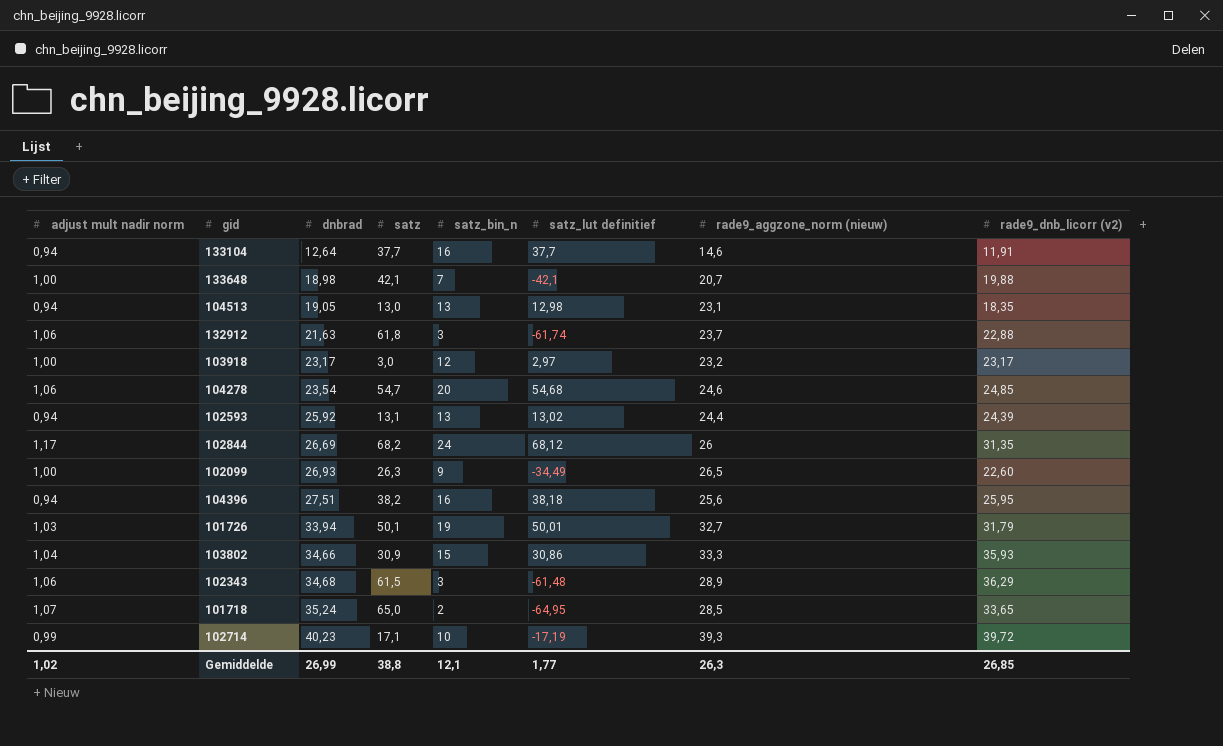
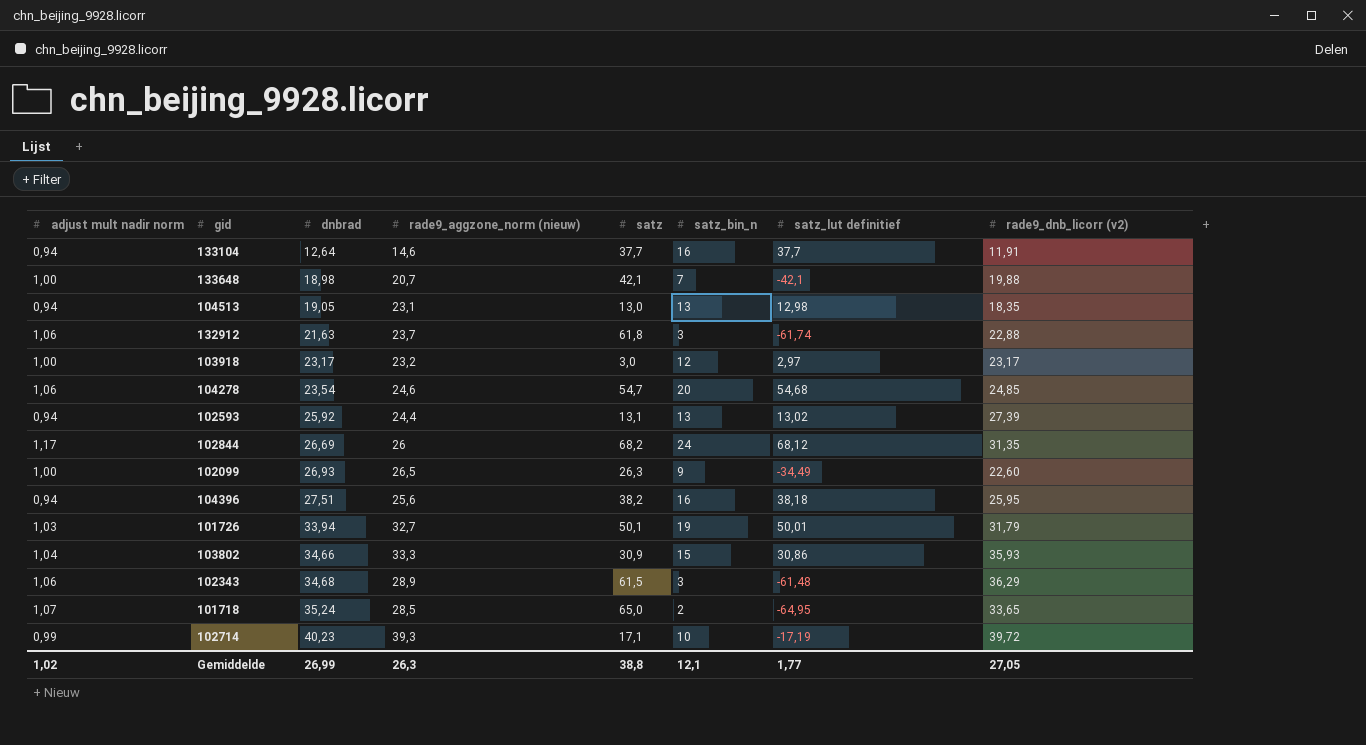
column rade9_aggzone_norm (nieuw) | position: 7 -> 4
102593 | rade9_dnb_licorr (v2): 24,39 -> 27,39
Gemiddelde | rade9_dnb_licorr (v2): 26,85 -> 27,05

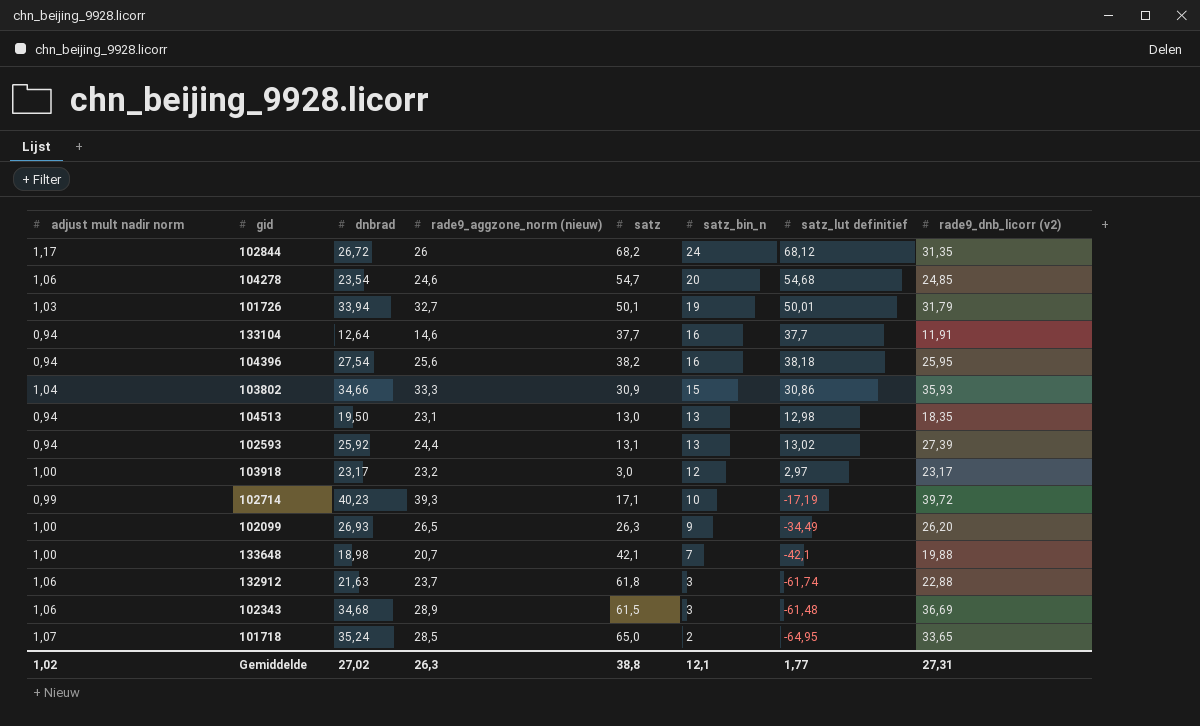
row order: dnbrad ascending -> satz_bin_n descending
102844 | dnbrad: 26,69 -> 26,72
104396 | dnbrad: 27,51 -> 27,54
104513 | dnbrad: 19,05 -> 19,50
102099 | rade9_dnb_licorr (v2): 22,60 -> 26,20
102343 | rade9_dnb_licorr (v2): 36,29 -> 36,69
Gemiddelde | dnbrad: 26,99 -> 27,02
Gemiddelde | rade9_dnb_licorr (v2): 27,05 -> 27,31

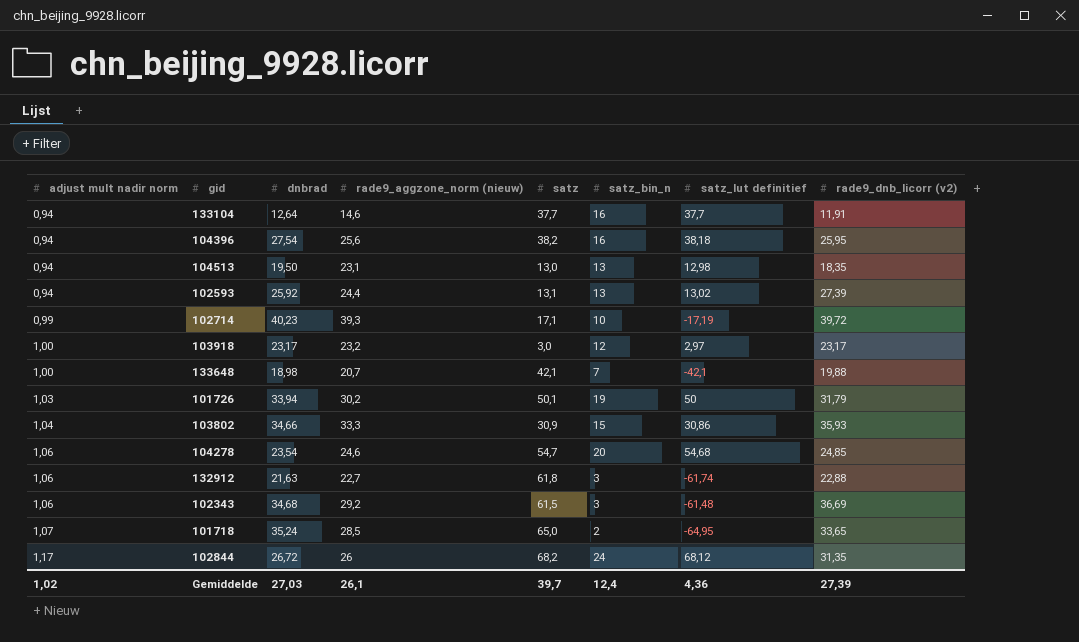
row order: satz_bin_n descending -> adjust mult nadir norm ascending
row 102099: 1,00 | 26,93 | 26,5 | 26,3 | 9 | -34,49 | 26,20 -> none
101726 | rade9_aggzone_norm (nieuw): 32,7 -> 30,2
101726 | satz_lut definitief: 50,01 -> 50
132912 | rade9_aggzone_norm (nieuw): 23,7 -> 22,7
102343 | rade9_aggzone_norm (nieuw): 28,9 -> 29,2
Gemiddelde | dnbrad: 27,02 -> 27,03
Gemiddelde | rade9_aggzone_norm (nieuw): 26,3 -> 26,1
Gemiddelde | satz: 38,8 -> 39,7
Gemiddelde | satz_bin_n: 12,1 -> 12,4
Gemiddelde | satz_lut definitief: 1,77 -> 4,36
Gemiddelde | rade9_dnb_licorr (v2): 27,31 -> 27,39

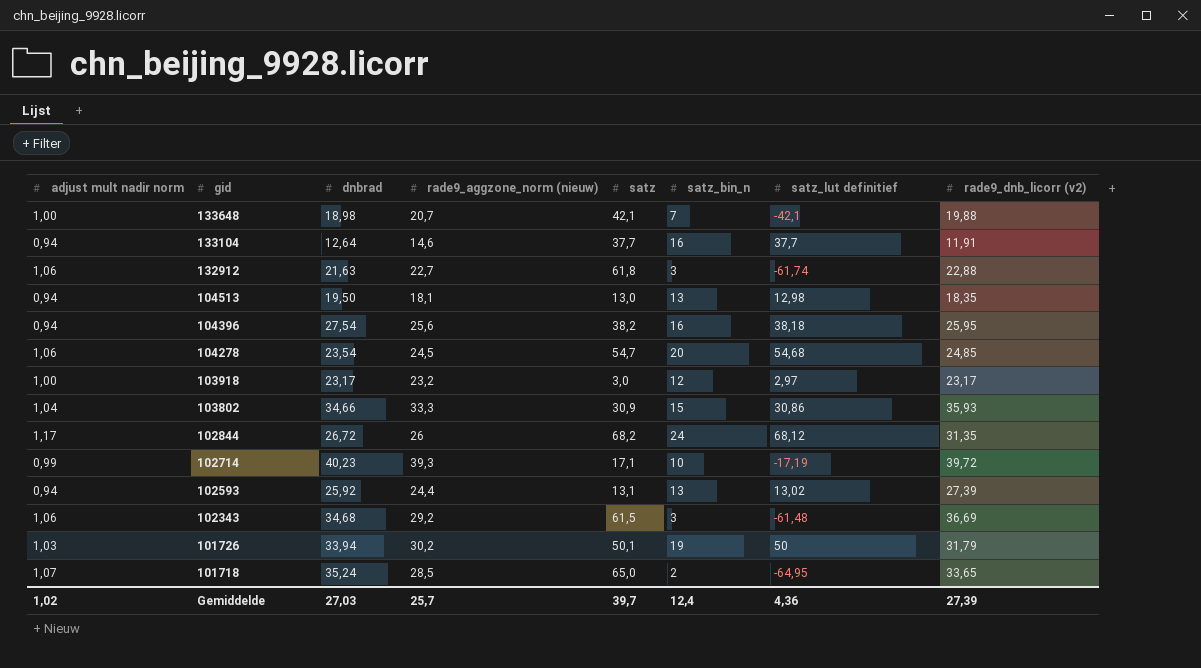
row order: adjust mult nadir norm ascending -> gid descending
104513 | rade9_aggzone_norm (nieuw): 23,1 -> 18,1
104278 | rade9_aggzone_norm (nieuw): 24,6 -> 24,5
Gemiddelde | rade9_aggzone_norm (nieuw): 26,1 -> 25,7

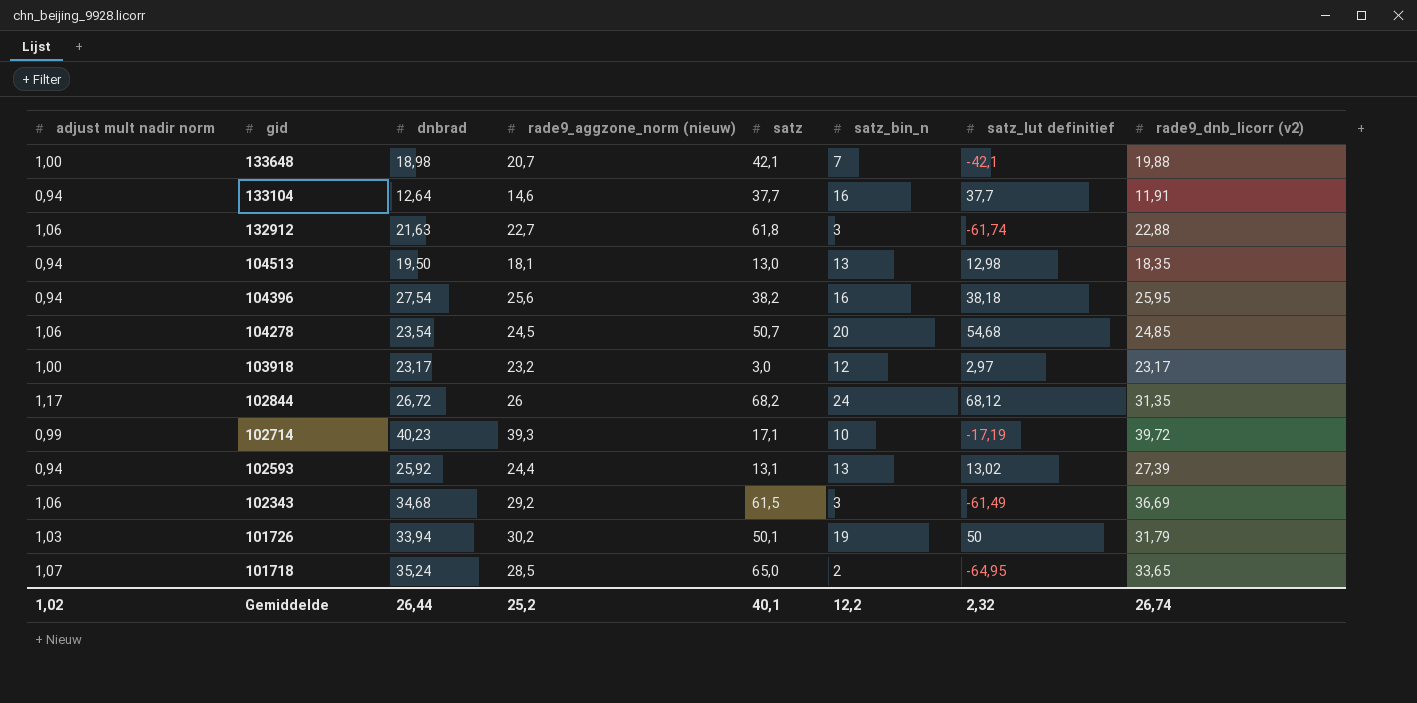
row 103802: 1,04 | 34,66 | 33,3 | 30,9 | 15 | 30,86 | 35,93 -> none
104278 | satz: 54,7 -> 50,7
102343 | satz_lut definitief: -61,48 -> -61,49
Gemiddelde | dnbrad: 27,03 -> 26,44
Gemiddelde | rade9_aggzone_norm (nieuw): 25,7 -> 25,2
Gemiddelde | satz: 39,7 -> 40,1
Gemiddelde | satz_bin_n: 12,4 -> 12,2
Gemiddelde | satz_lut definitief: 4,36 -> 2,32
Gemiddelde | rade9_dnb_licorr (v2): 27,39 -> 26,74

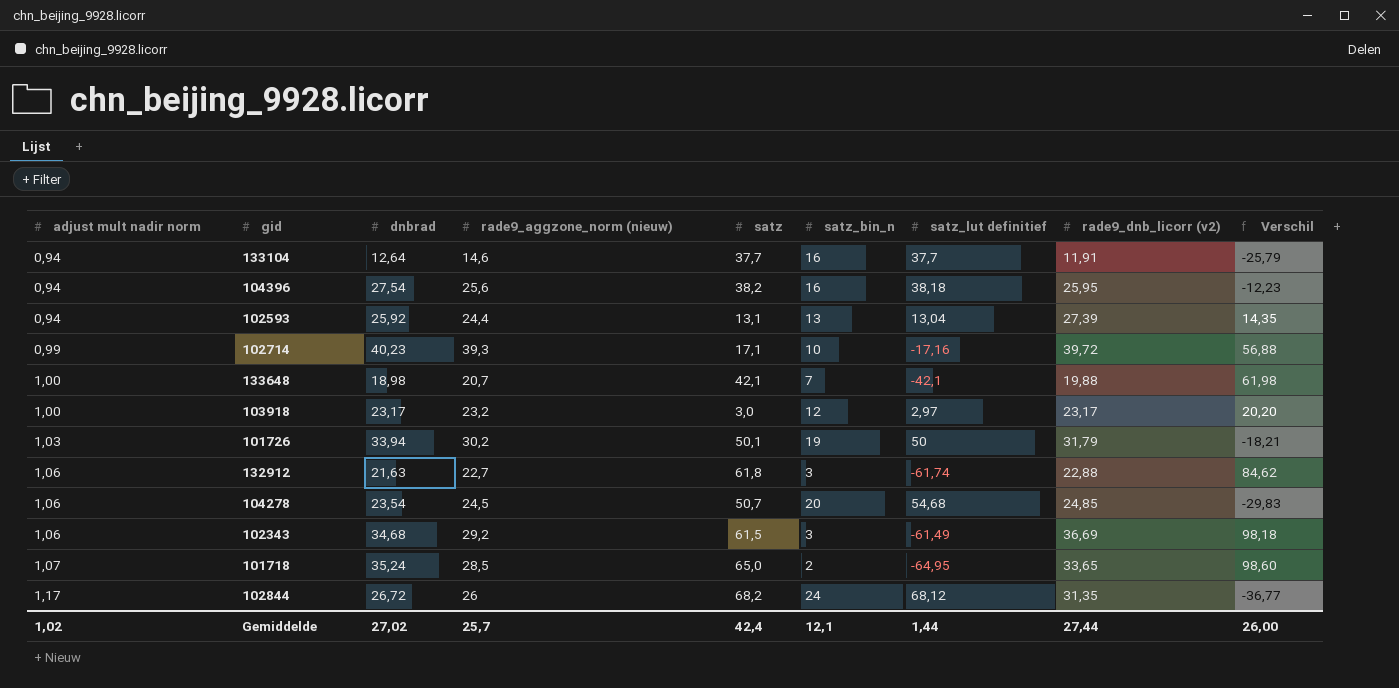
row order: gid descending -> adjust mult nadir norm ascending
column Verschil | formula: none -> [rade9_dnb_licorr (v2)] - [satz_lut definitief]
row 104513: 0,94 | 19,50 | 18,1 | 13,0 | 13 | 12,98 | 18,35 -> none
102593 | satz_lut definitief: 13,02 -> 13,04
102714 | satz_lut definitief: -17,19 -> -17,16
Gemiddelde | dnbrad: 26,44 -> 27,02
Gemiddelde | rade9_aggzone_norm (nieuw): 25,2 -> 25,7
Gemiddelde | satz: 40,1 -> 42,4
Gemiddelde | satz_bin_n: 12,2 -> 12,1
Gemiddelde | satz_lut definitief: 2,32 -> 1,44
Gemiddelde | rade9_dnb_licorr (v2): 26,74 -> 27,44

